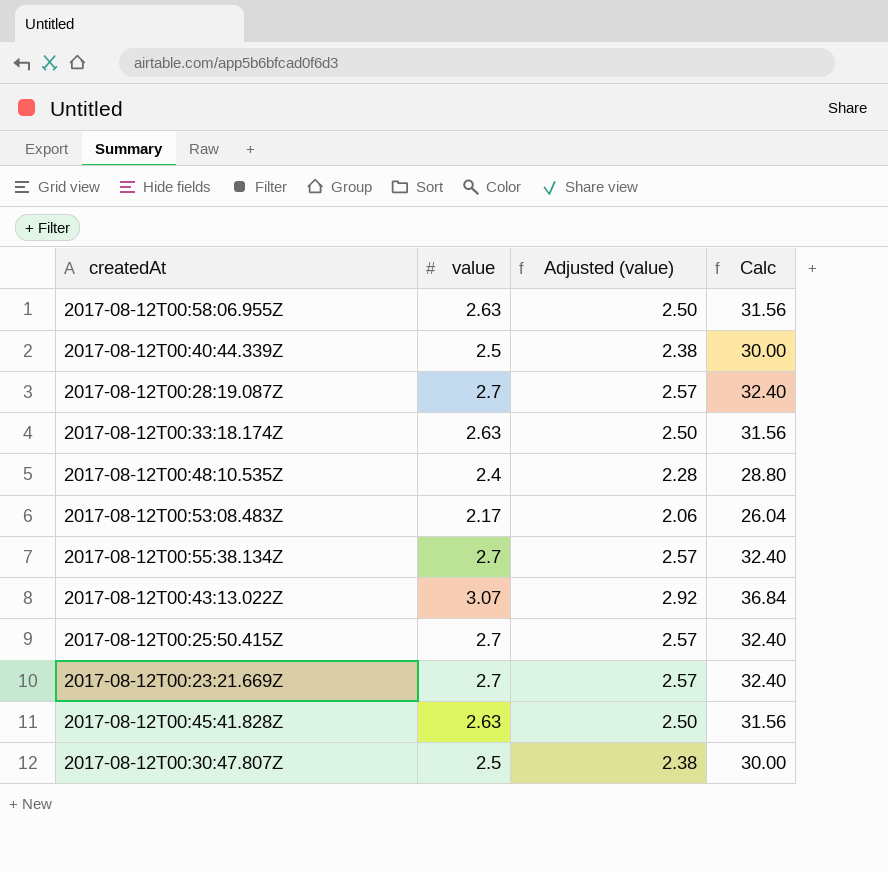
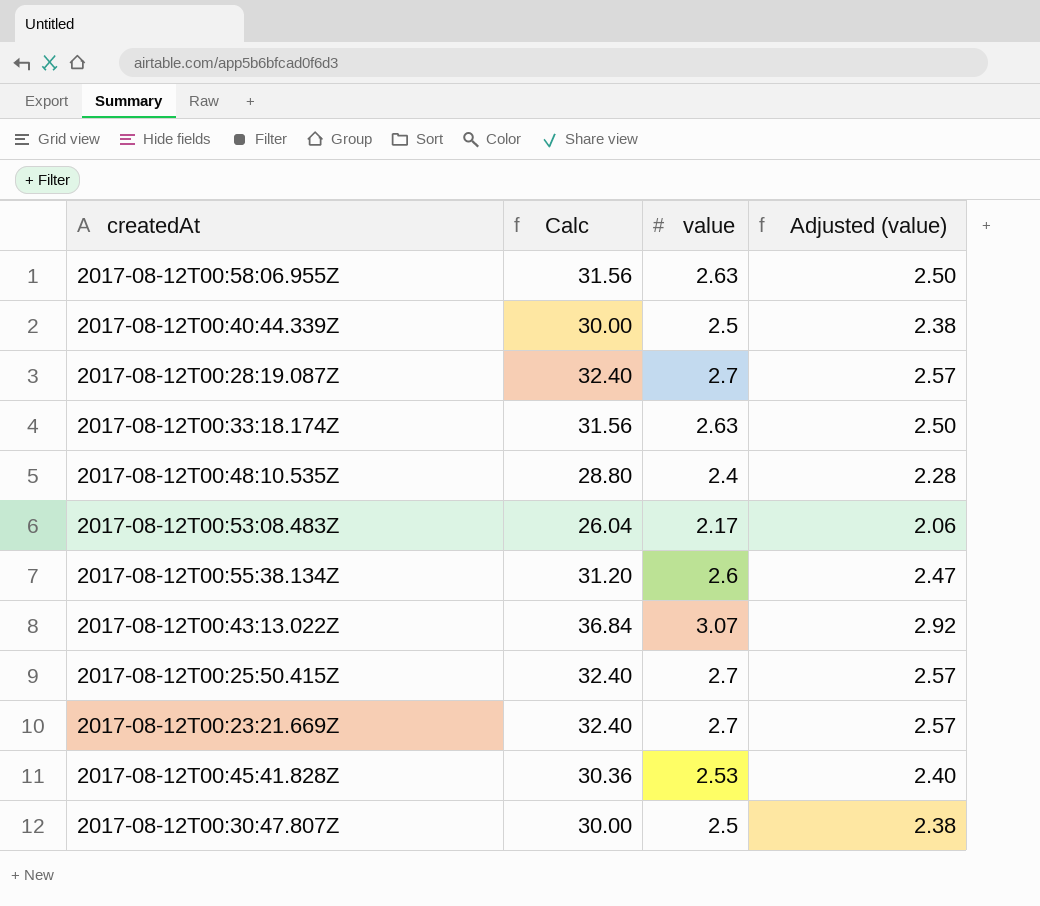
column Calc | position: 4 -> 2
2017-08-12T00:55:38.134Z | Calc: 32.40 -> 31.20
2017-08-12T00:55:38.134Z | value: 2.7 -> 2.6
2017-08-12T00:55:38.134Z | Adjusted (value): 2.57 -> 2.47
2017-08-12T00:45:41.828Z | Calc: 31.56 -> 30.36
2017-08-12T00:45:41.828Z | value: 2.63 -> 2.53
2017-08-12T00:45:41.828Z | Adjusted (value): 2.50 -> 2.40

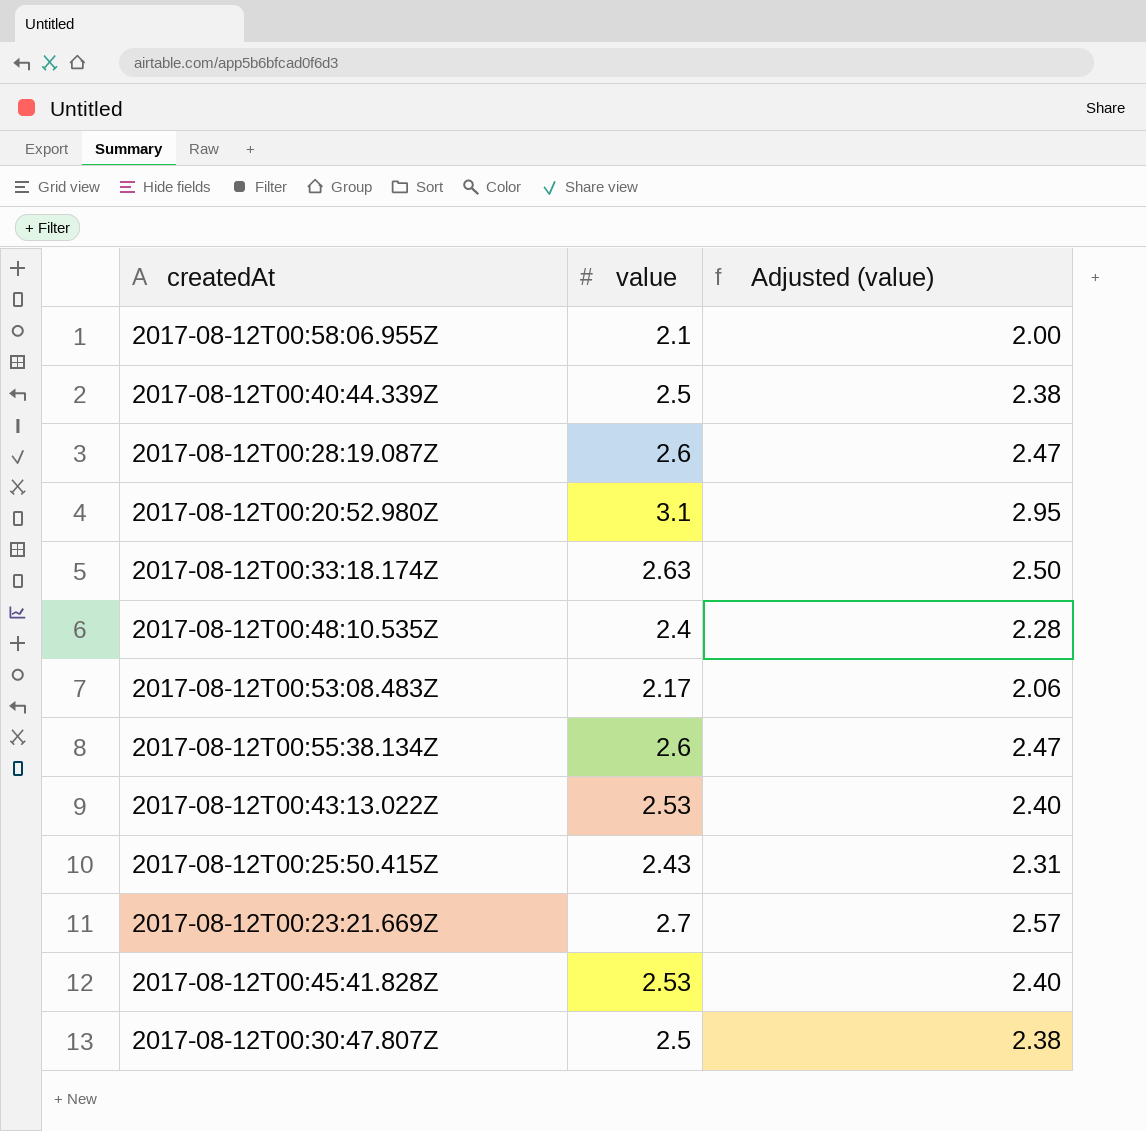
column Calc | formula: [value] * 12 -> none
2017-08-12T00:58:06.955Z | value: 2.63 -> 2.1
2017-08-12T00:58:06.955Z | Adjusted (value): 2.50 -> 2.00
2017-08-12T00:28:19.087Z | value: 2.7 -> 2.6
2017-08-12T00:28:19.087Z | Adjusted (value): 2.57 -> 2.47
row 2017-08-12T00:20:52.980Z: none -> 3.1 | 2.95
2017-08-12T00:43:13.022Z | value: 3.07 -> 2.53
2017-08-12T00:43:13.022Z | Adjusted (value): 2.92 -> 2.40
2017-08-12T00:25:50.415Z | value: 2.7 -> 2.43
2017-08-12T00:25:50.415Z | Adjusted (value): 2.57 -> 2.31

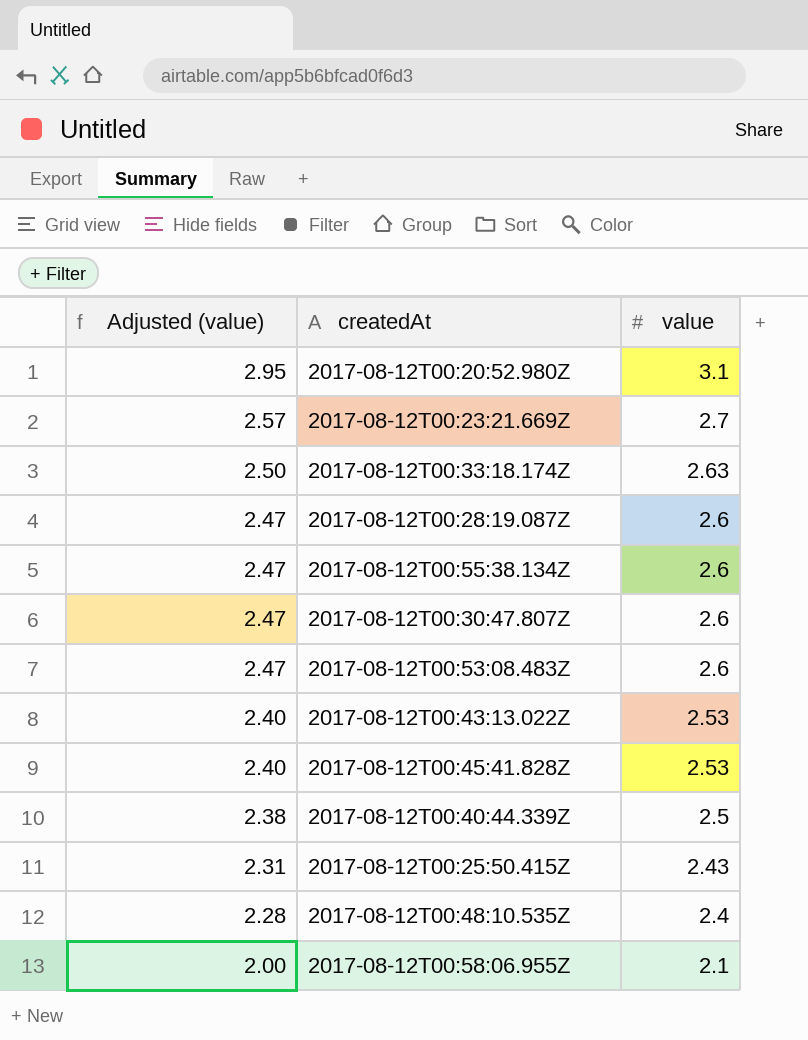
row order: none -> Adjusted (value) descending
column Adjusted (value) | position: 3 -> 1
2017-08-12T00:30:47.807Z | Adjusted (value): 2.38 -> 2.47
2017-08-12T00:30:47.807Z | value: 2.5 -> 2.6
2017-08-12T00:53:08.483Z | Adjusted (value): 2.06 -> 2.47
2017-08-12T00:53:08.483Z | value: 2.17 -> 2.6

